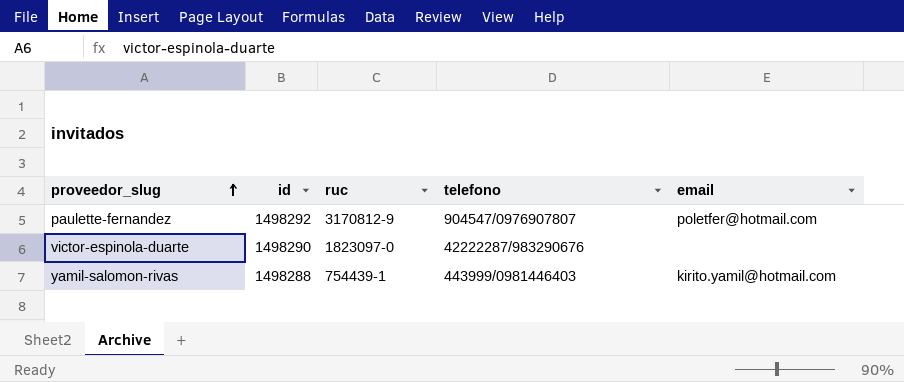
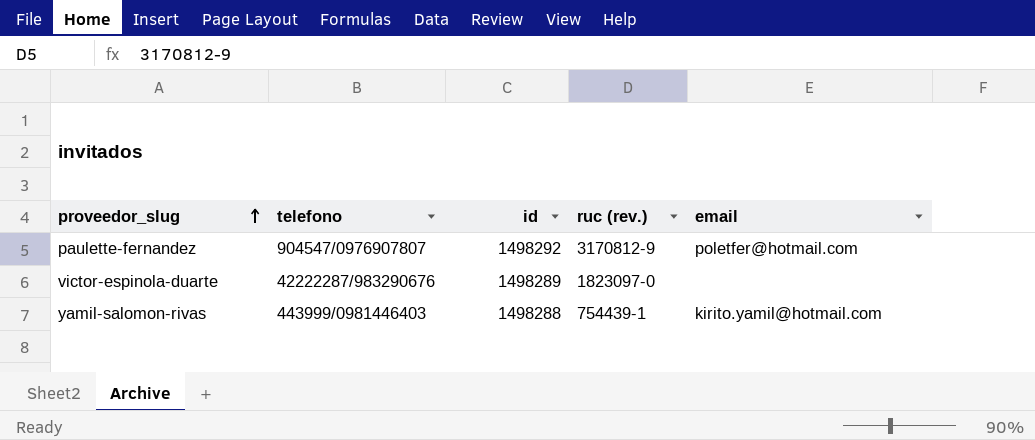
column telefono | position: 4 -> 2
column name: ruc -> ruc (rev.)
victor-espinola-duarte | id: 1498290 -> 1498289

